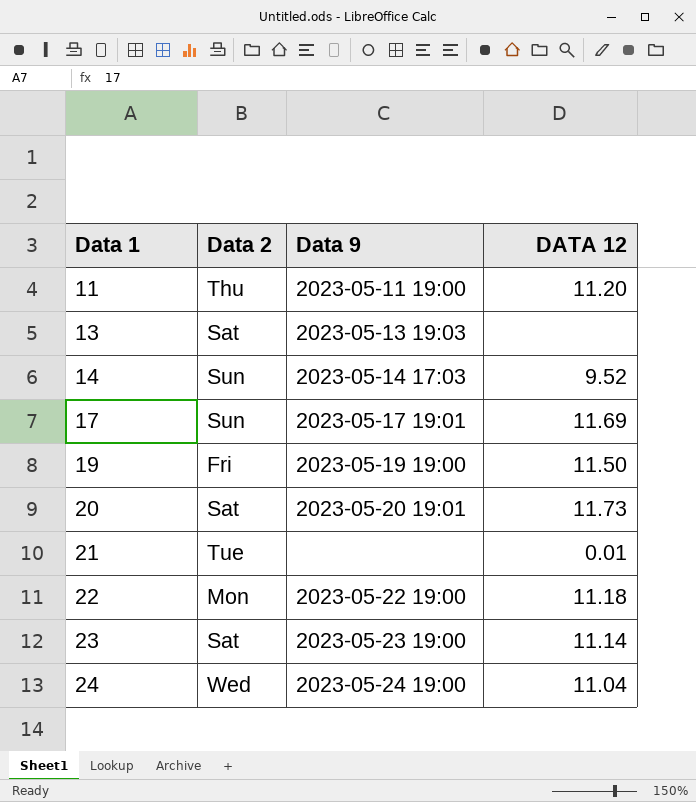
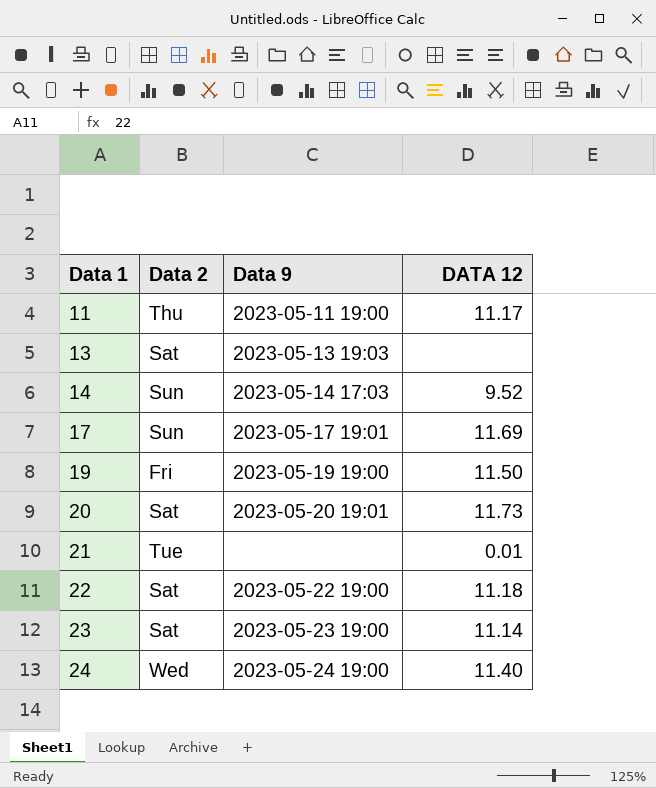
11 | DATA 12: 11.20 -> 11.17
22 | Data 2: Mon -> Sat
24 | DATA 12: 11.04 -> 11.40

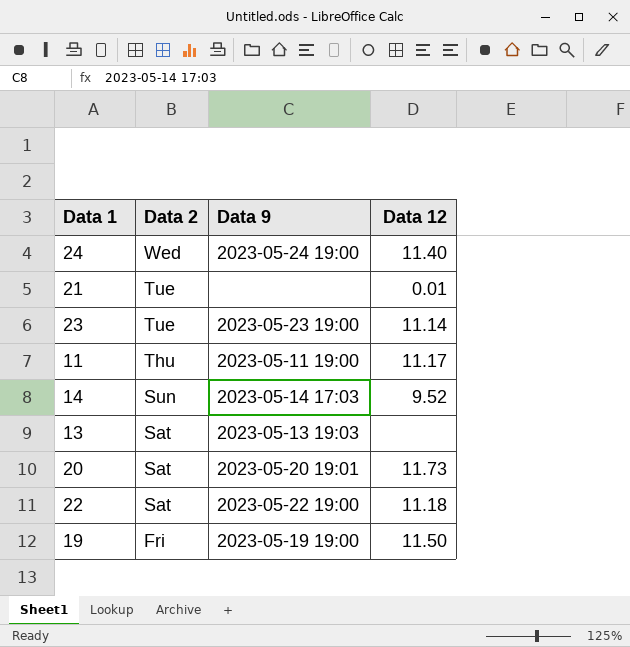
row order: Data 1 ascending -> Data 2 descending
column name: DATA 12 -> Data 12
row 17: Sun | 2023-05-17 19:01 | 11.69 -> none
23 | Data 2: Sat -> Tue

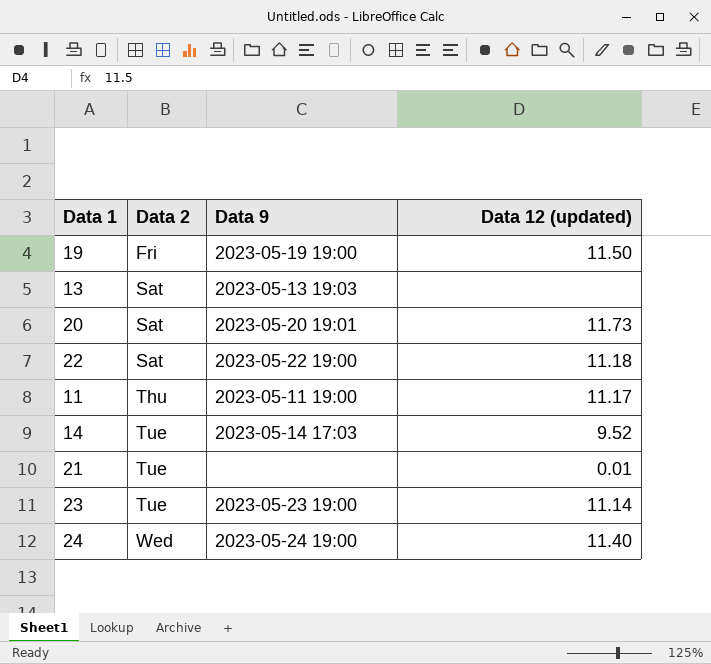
row order: Data 2 descending -> Data 2 ascending
column name: Data 12 -> Data 12 (updated)
14 | Data 2: Sun -> Tue

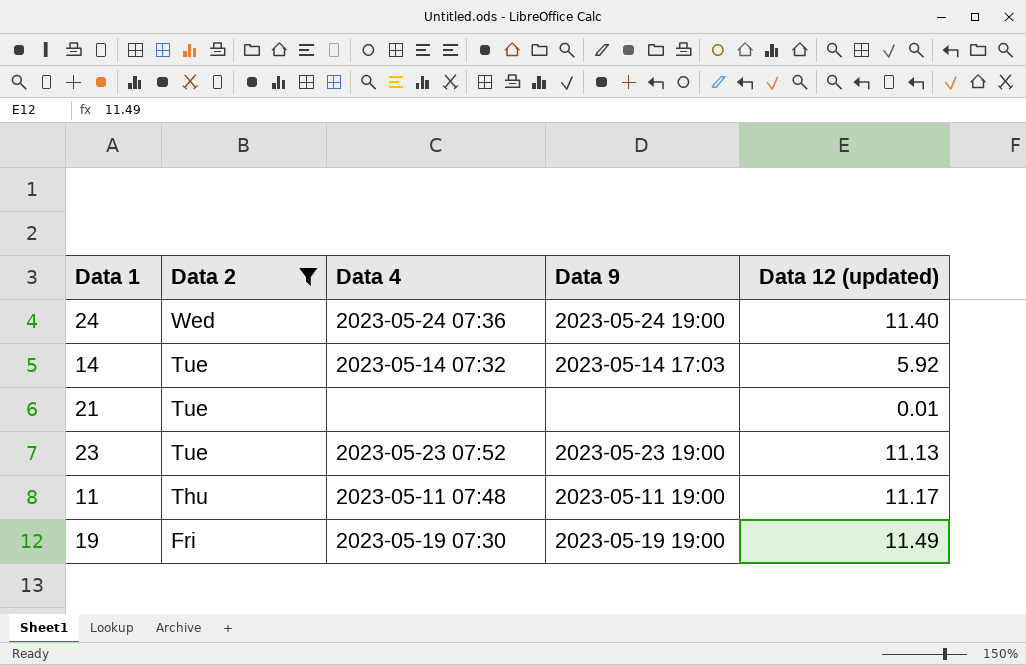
filter: none -> Data 2 != Sat
row order: Data 2 ascending -> Data 2 descending
column Data 4 | position: none -> 3
14 | Data 12 (updated): 9.52 -> 5.92
23 | Data 12 (updated): 11.14 -> 11.13
19 | Data 12 (updated): 11.50 -> 11.49

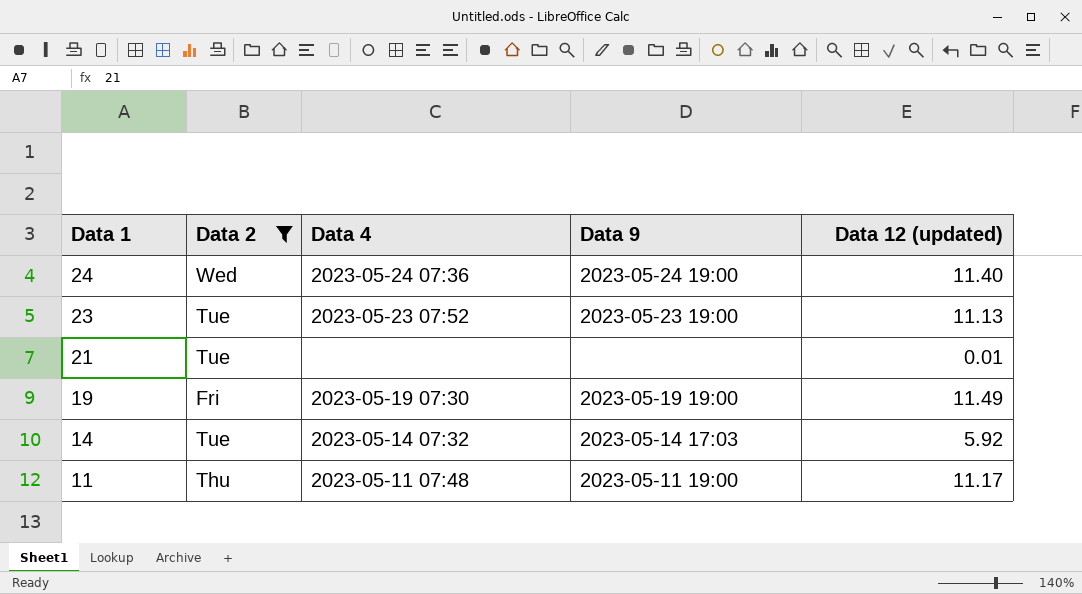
row order: Data 2 descending -> Data 1 descending

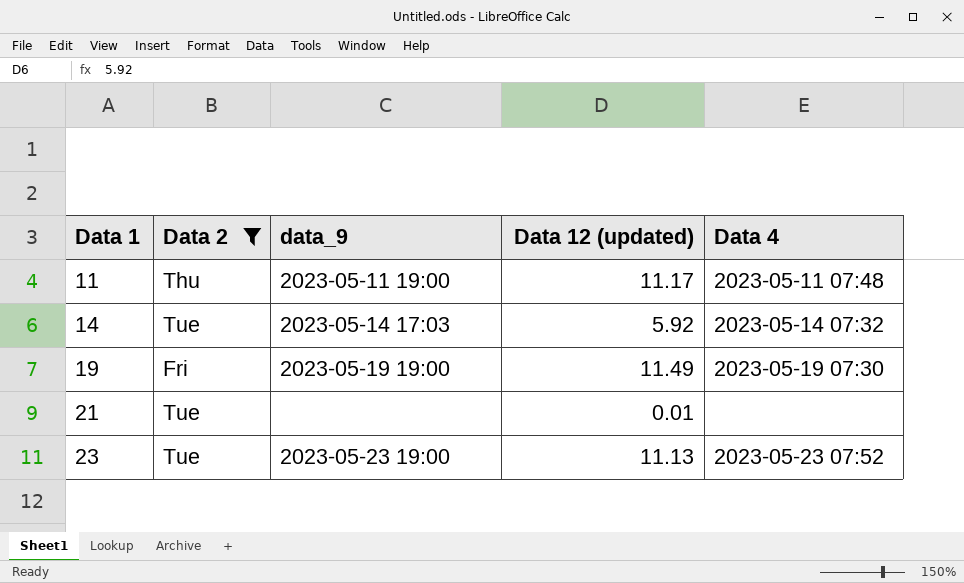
row order: Data 1 descending -> Data 1 ascending
column name: Data 9 -> data_9
column Data 4 | position: 3 -> 5
row 24: Wed | 2023-05-24 07:36 | 2023-05-24 19:00 | 11.40 -> none

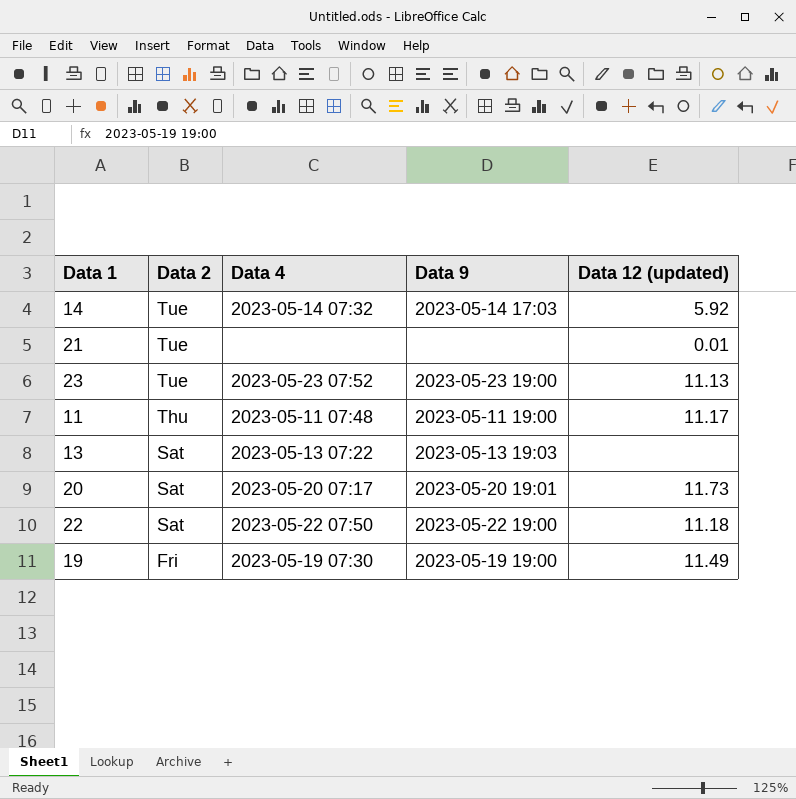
filter: Data 2 != Sat -> none
row order: Data 1 ascending -> Data 2 descending
column Data 4 | position: 5 -> 3
column name: data_9 -> Data 9

